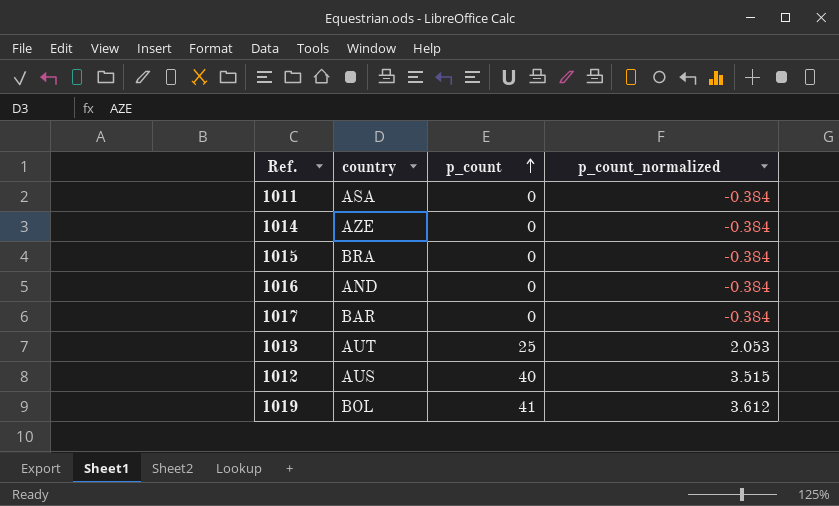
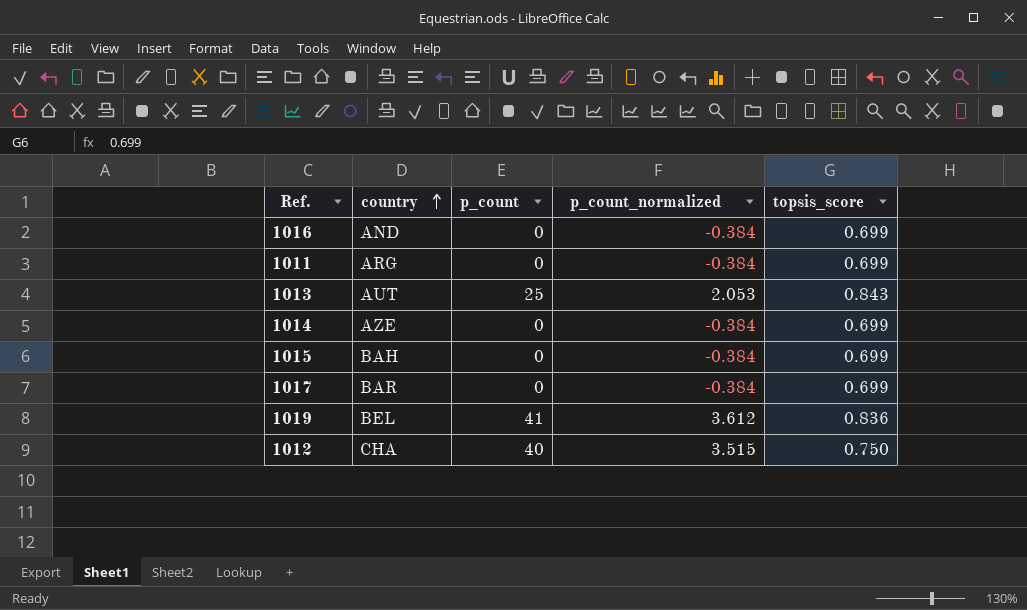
row order: p_count ascending -> country ascending
column topsis_score | position: none -> 5
1011 | country: ASA -> ARG
1015 | country: BRA -> BAH
1019 | country: BOL -> BEL
1012 | country: AUS -> CHA

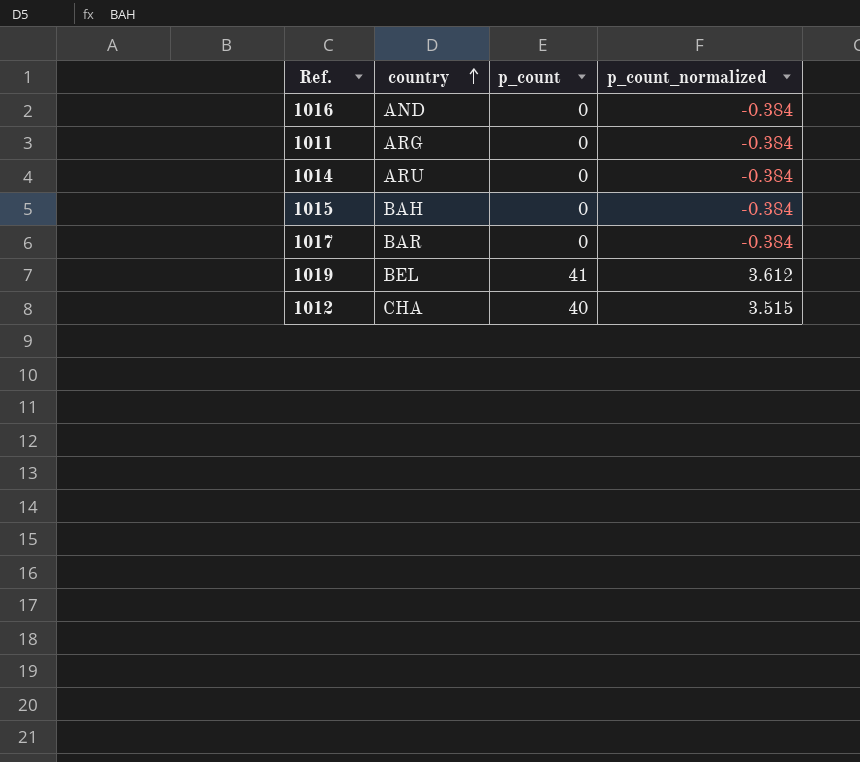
column topsis_score | position: 5 -> none
row 1013: AUT | 25 | 2.053 | 0.843 -> none
1014 | country: AZE -> ARU

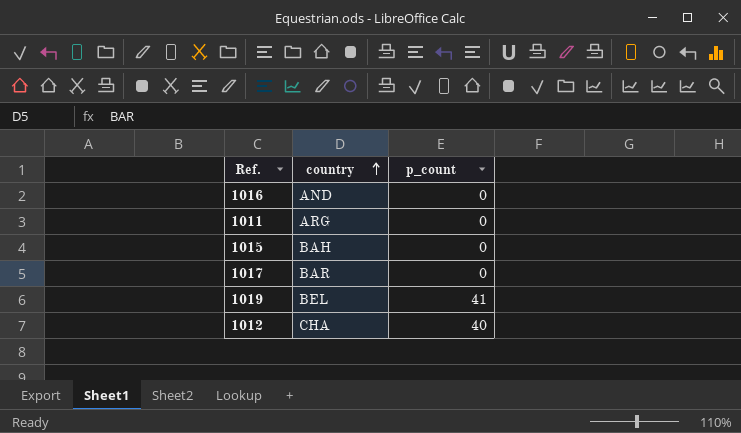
column p_count_normalized | position: 4 -> none
row 1014: ARU | 0 | -0.384 -> none

